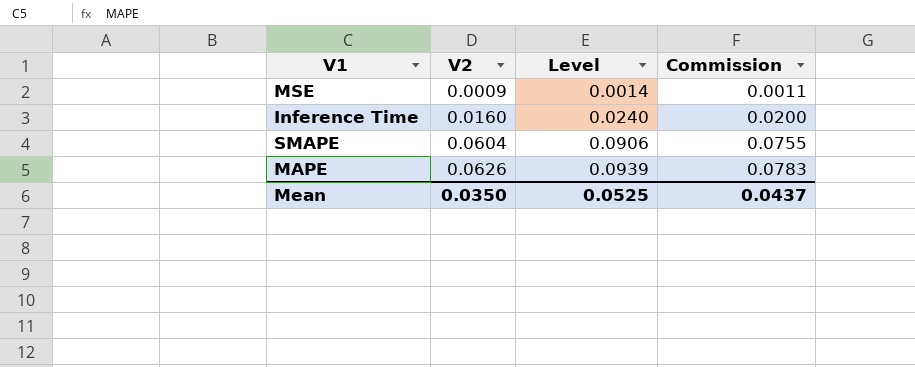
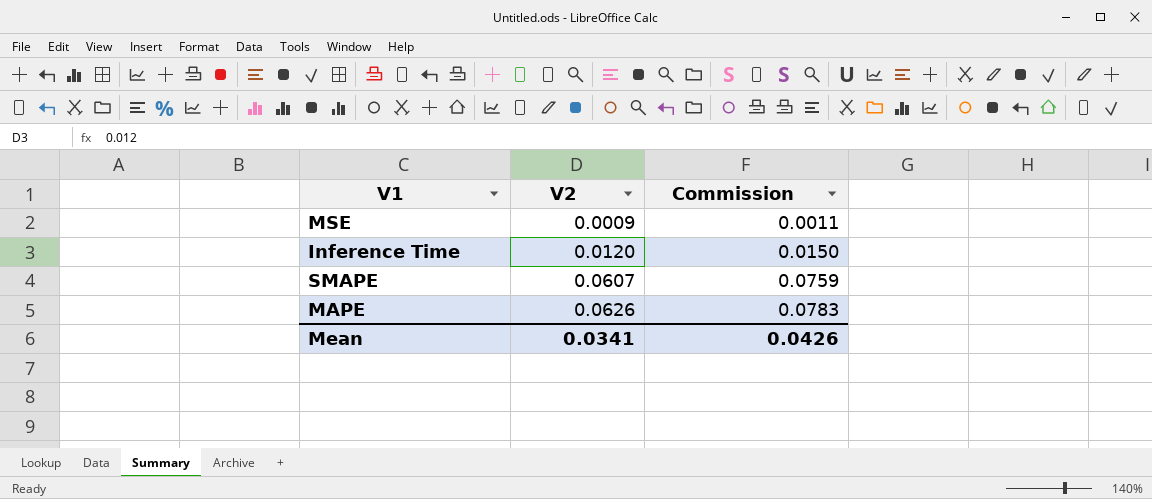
column Level | formula: [V2] * 1.5 -> none
Inference Time | V2: 0.0160 -> 0.0120
Inference Time | Commission: 0.0200 -> 0.0150
SMAPE | V2: 0.0604 -> 0.0607
SMAPE | Commission: 0.0755 -> 0.0759
Mean | V2: 0.0350 -> 0.0341
Mean | Commission: 0.0437 -> 0.0426

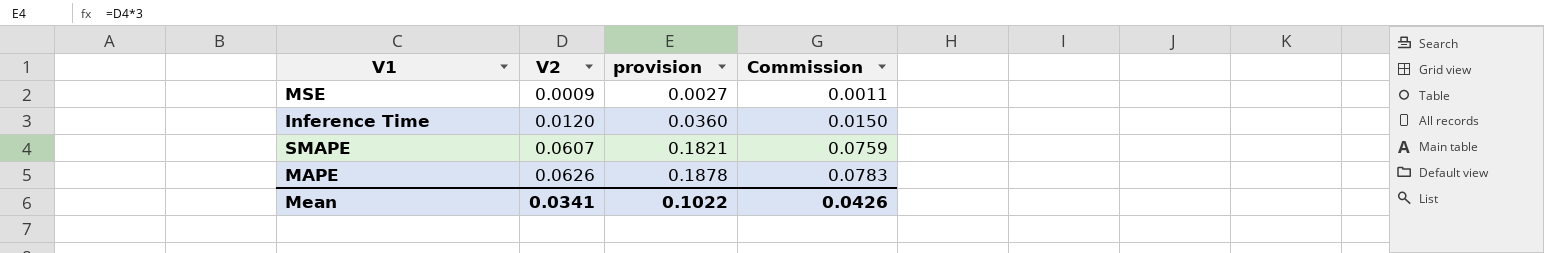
column provision | formula: none -> [V2] * 3

